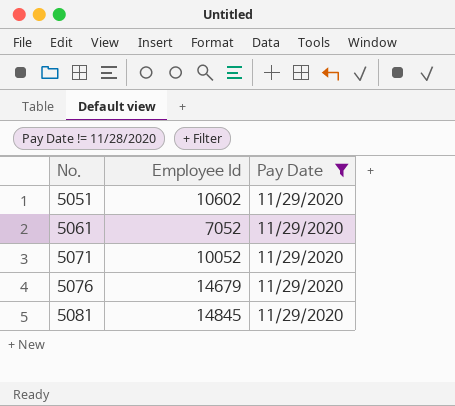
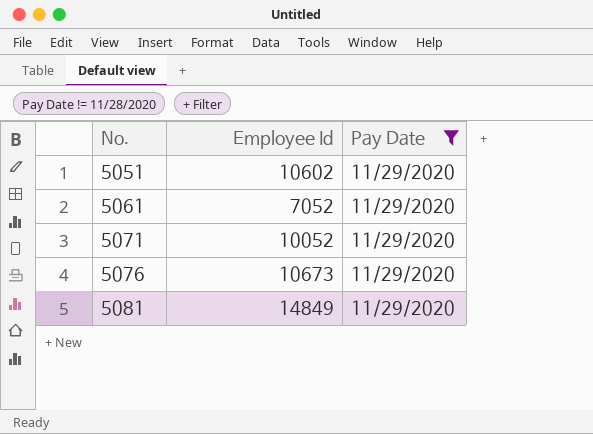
5076 | Employee Id: 14679 -> 10673
5081 | Employee Id: 14845 -> 14849

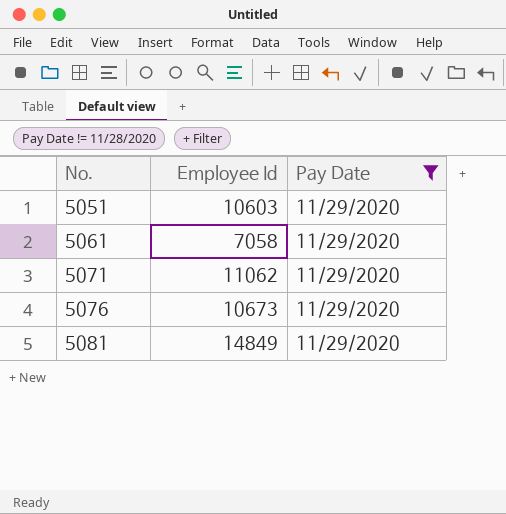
5051 | Employee Id: 10602 -> 10603
5061 | Employee Id: 7052 -> 7058
5071 | Employee Id: 10052 -> 11062

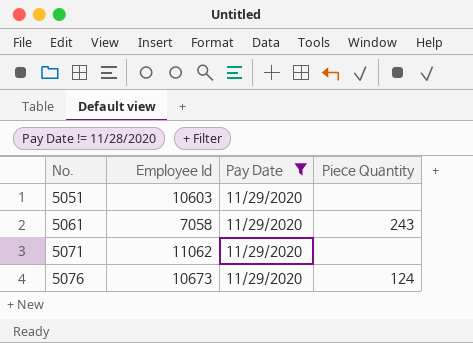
column Piece Quantity | position: none -> 4
row 5081: 14849 | 11/29/2020 -> none

